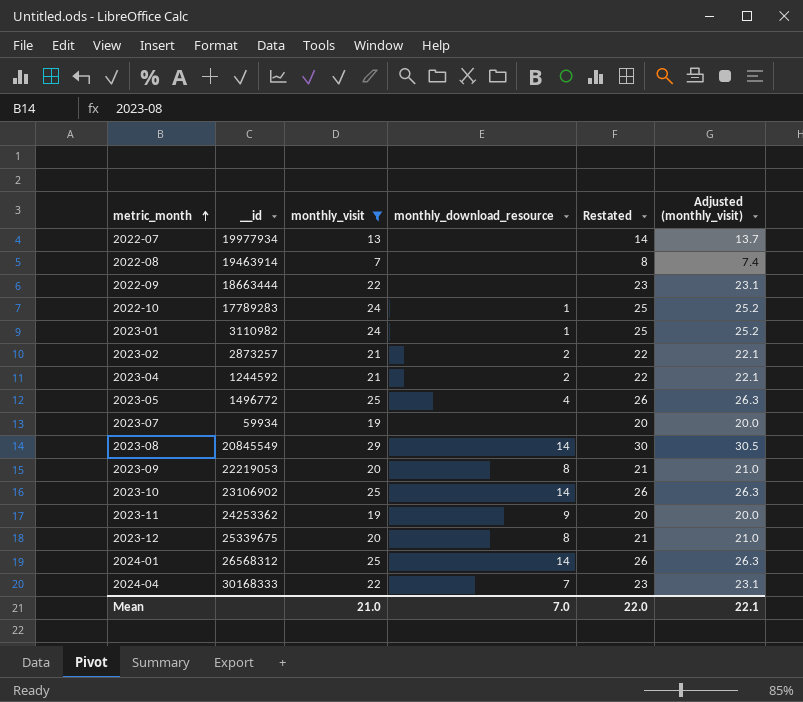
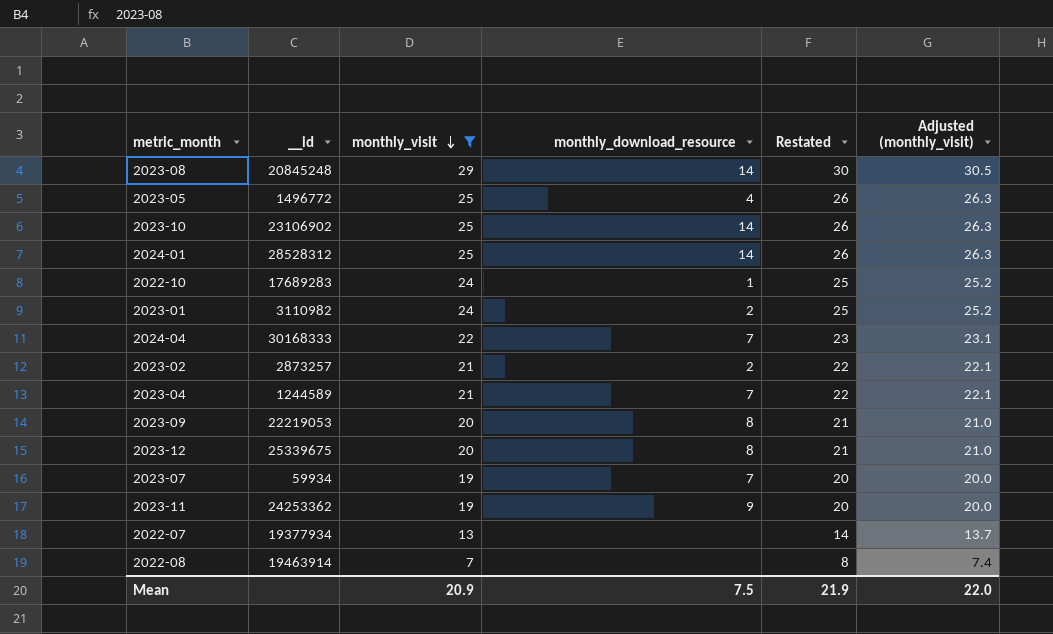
row order: metric_month ascending -> monthly_visit descending
row 2022-09: 18663444 | 22 | none | 23 | 23.1 -> none
2023-08 | __id: 20845549 -> 20845248
2024-01 | __id: 26568312 -> 28528312
2022-10 | __id: 17789283 -> 17689283
2023-01 | monthly_download_resource: 1 -> 2
2023-04 | __id: 1244592 -> 1244589
2023-04 | monthly_download_resource: 2 -> 7
2023-07 | monthly_download_resource: none -> 7
2022-07 | __id: 19977934 -> 19377934
Mean | monthly_visit: 21.0 -> 20.9
Mean | monthly_download_resource: 7.0 -> 7.5
Mean | Restated: 22.0 -> 21.9
Mean | Adjusted (monthly_visit): 22.1 -> 22.0

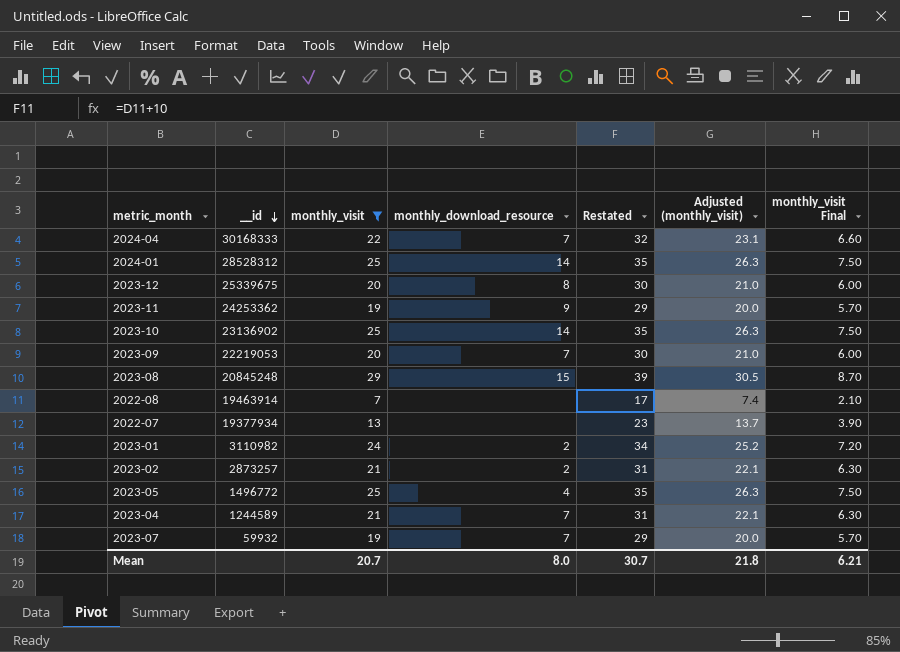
row order: monthly_visit descending -> __id descending
column Restated | formula: [monthly_visit] + 1 -> [monthly_visit] + 10
column monthly_visit Final | formula: none -> [monthly_visit] * 0.3
row 2022-10: 17689283 | 24 | 1 | 25 | 25.2 -> none
2023-10 | __id: 23106902 -> 23136902
2023-09 | monthly_download_resource: 8 -> 7
2023-08 | monthly_download_resource: 14 -> 15
2023-07 | __id: 59934 -> 59932
Mean | monthly_visit: 20.9 -> 20.7
Mean | monthly_download_resource: 7.5 -> 8.0
Mean | Restated: 21.9 -> 30.7
Mean | Adjusted (monthly_visit): 22.0 -> 21.8

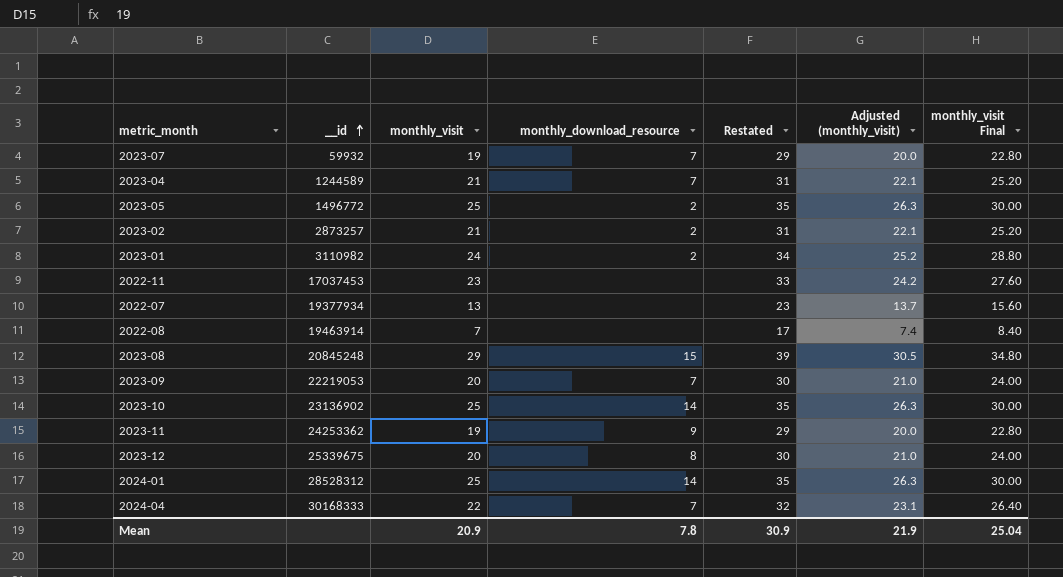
filter: monthly_visit != 23 -> none
row order: __id descending -> __id ascending
column monthly_visit Final | formula: [monthly_visit] * 0.3 -> [monthly_visit] * 1.2
2023-05 | monthly_download_resource: 4 -> 2
Mean | monthly_visit: 20.7 -> 20.9
Mean | monthly_download_resource: 8.0 -> 7.8
Mean | Restated: 30.7 -> 30.9
Mean | Adjusted (monthly_visit): 21.8 -> 21.9
Mean | monthly_visit Final: 6.21 -> 25.04

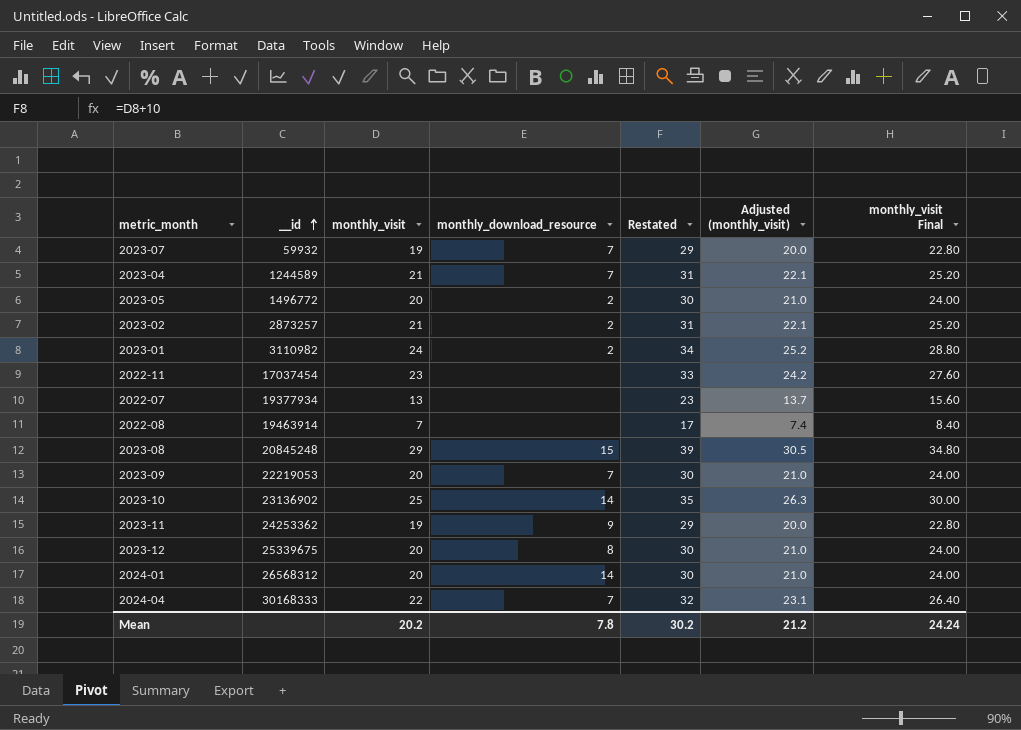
2023-05 | monthly_visit: 25 -> 20
2023-05 | Restated: 35 -> 30
2023-05 | Adjusted (monthly_visit): 26.3 -> 21.0
2023-05 | monthly_visit Final: 30.00 -> 24.00
2022-11 | __id: 17037453 -> 17037454
2024-01 | __id: 28528312 -> 26568312
2024-01 | monthly_visit: 25 -> 20
2024-01 | Restated: 35 -> 30
2024-01 | Adjusted (monthly_visit): 26.3 -> 21.0
2024-01 | monthly_visit Final: 30.00 -> 24.00
Mean | monthly_visit: 20.9 -> 20.2
Mean | Restated: 30.9 -> 30.2
Mean | Adjusted (monthly_visit): 21.9 -> 21.2
Mean | monthly_visit Final: 25.04 -> 24.24

